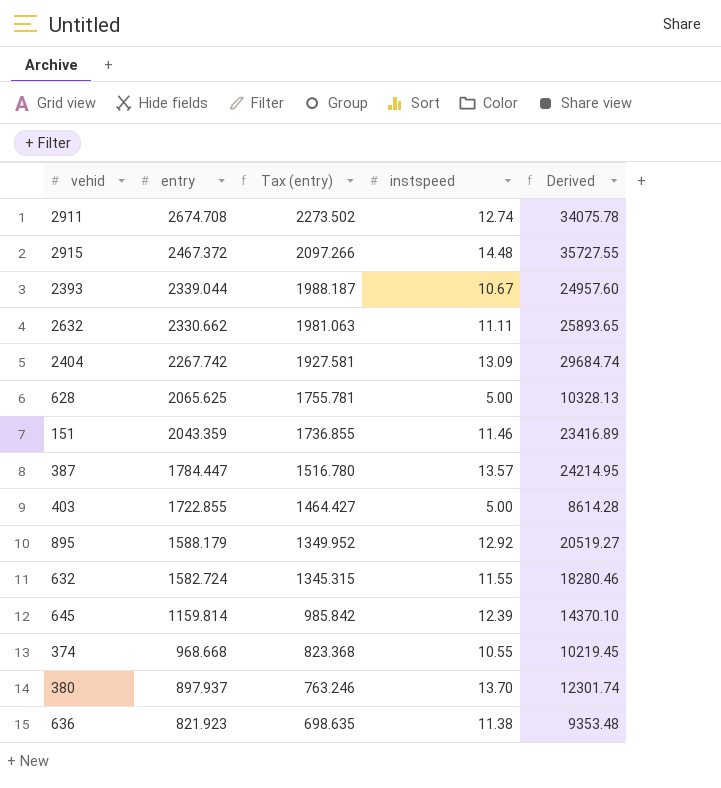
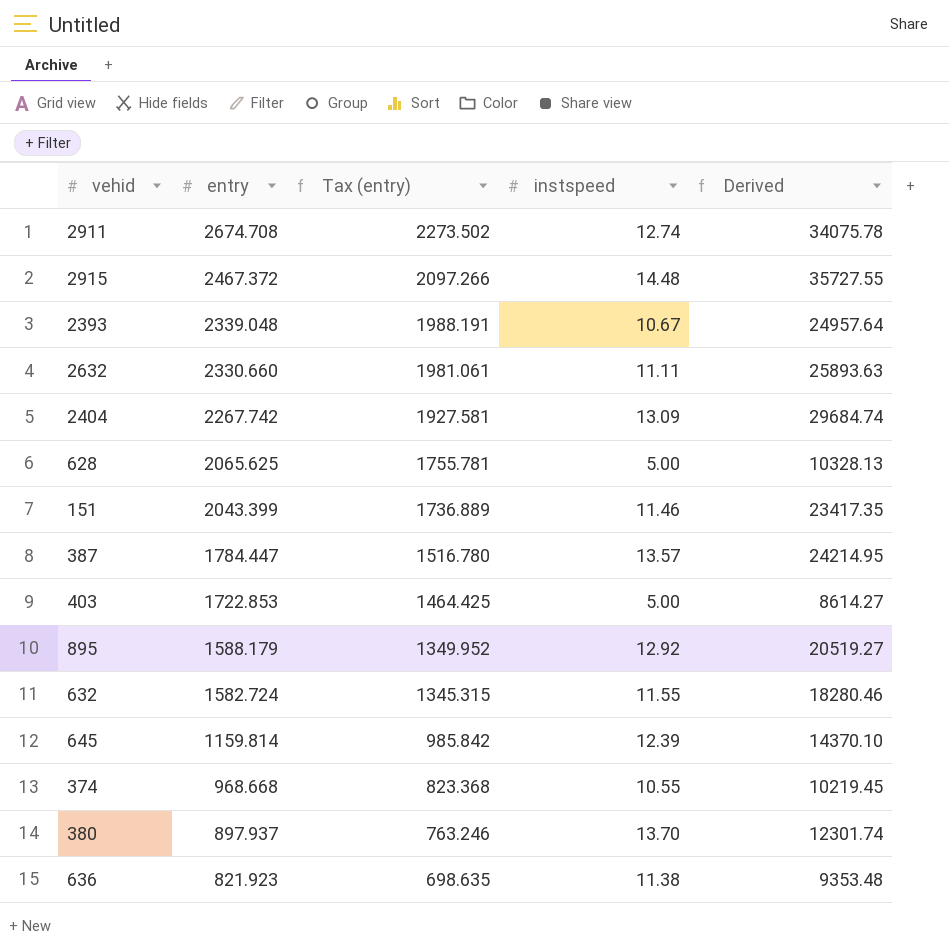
2393 | entry: 2339.044 -> 2339.048
2393 | Tax (entry): 1988.187 -> 1988.191
2393 | Derived: 24957.60 -> 24957.64
2632 | entry: 2330.662 -> 2330.660
2632 | Tax (entry): 1981.063 -> 1981.061
2632 | Derived: 25893.65 -> 25893.63
151 | entry: 2043.359 -> 2043.399
151 | Tax (entry): 1736.855 -> 1736.889
151 | Derived: 23416.89 -> 23417.35
403 | entry: 1722.855 -> 1722.853
403 | Tax (entry): 1464.427 -> 1464.425
403 | Derived: 8614.28 -> 8614.27

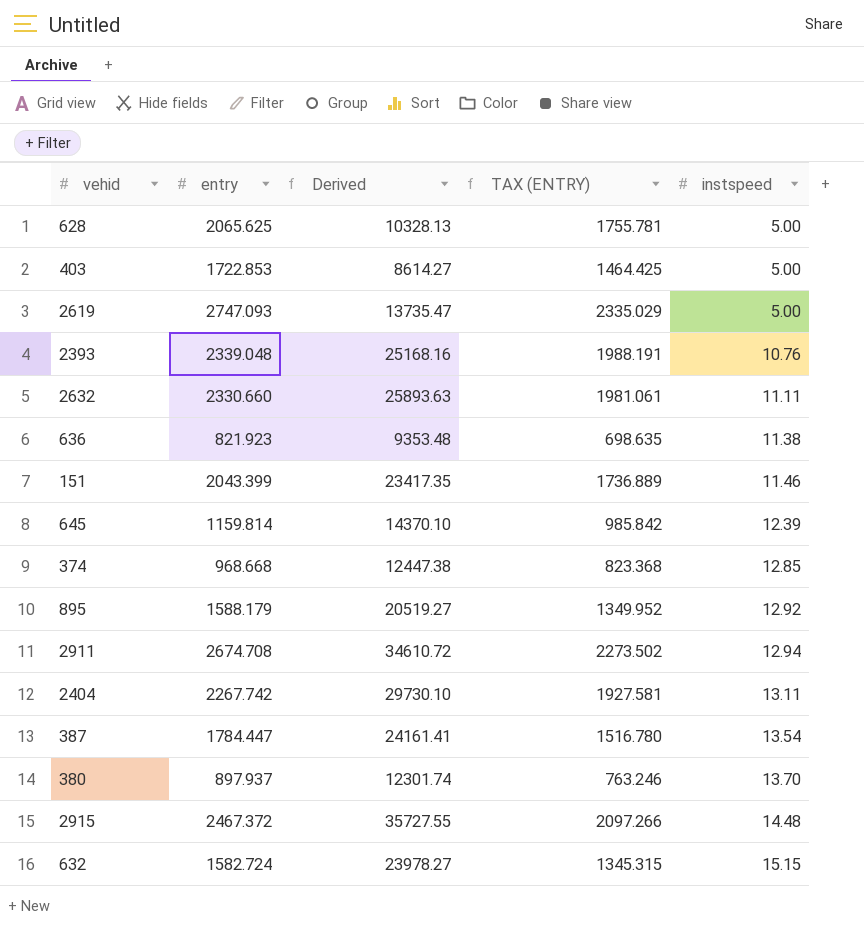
row order: entry descending -> instspeed ascending
column Derived | position: 5 -> 3
column name: Tax (entry) -> TAX (ENTRY)
row 2619: none -> 2747.093 | 13735.47 | 2335.029 | 5.00
2393 | Derived: 24957.64 -> 25168.16
2393 | instspeed: 10.67 -> 10.76
374 | Derived: 10219.45 -> 12447.38
374 | instspeed: 10.55 -> 12.85
2911 | Derived: 34075.78 -> 34610.72
2911 | instspeed: 12.74 -> 12.94
2404 | Derived: 29684.74 -> 29730.10
2404 | instspeed: 13.09 -> 13.11
387 | Derived: 24214.95 -> 24161.41
387 | instspeed: 13.57 -> 13.54
632 | Derived: 18280.46 -> 23978.27
632 | instspeed: 11.55 -> 15.15

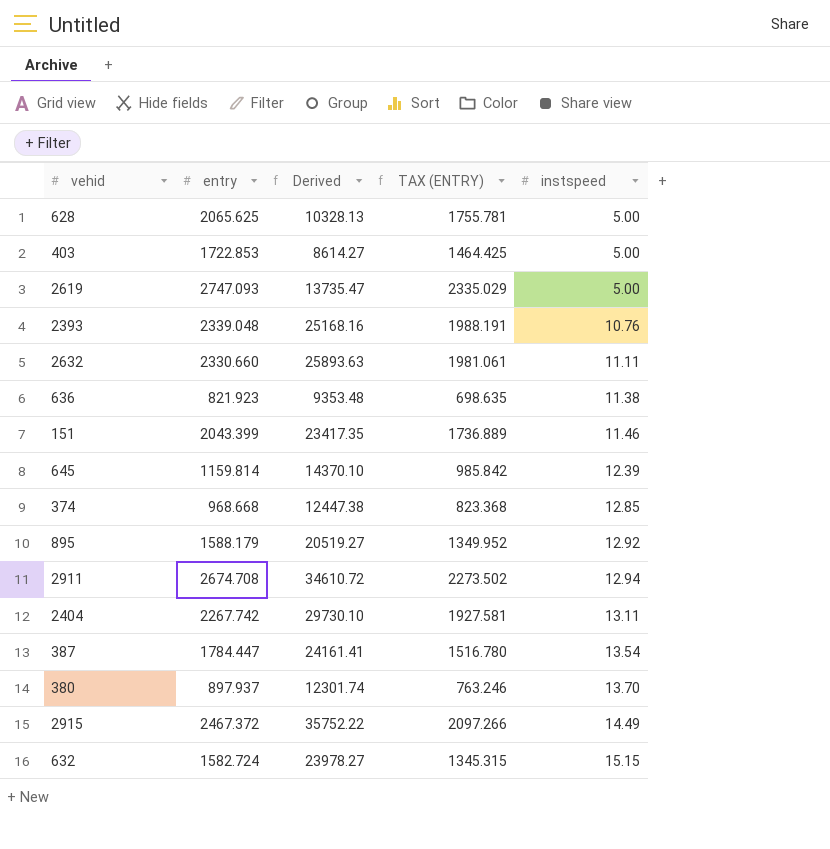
2915 | Derived: 35727.55 -> 35752.22
2915 | instspeed: 14.48 -> 14.49

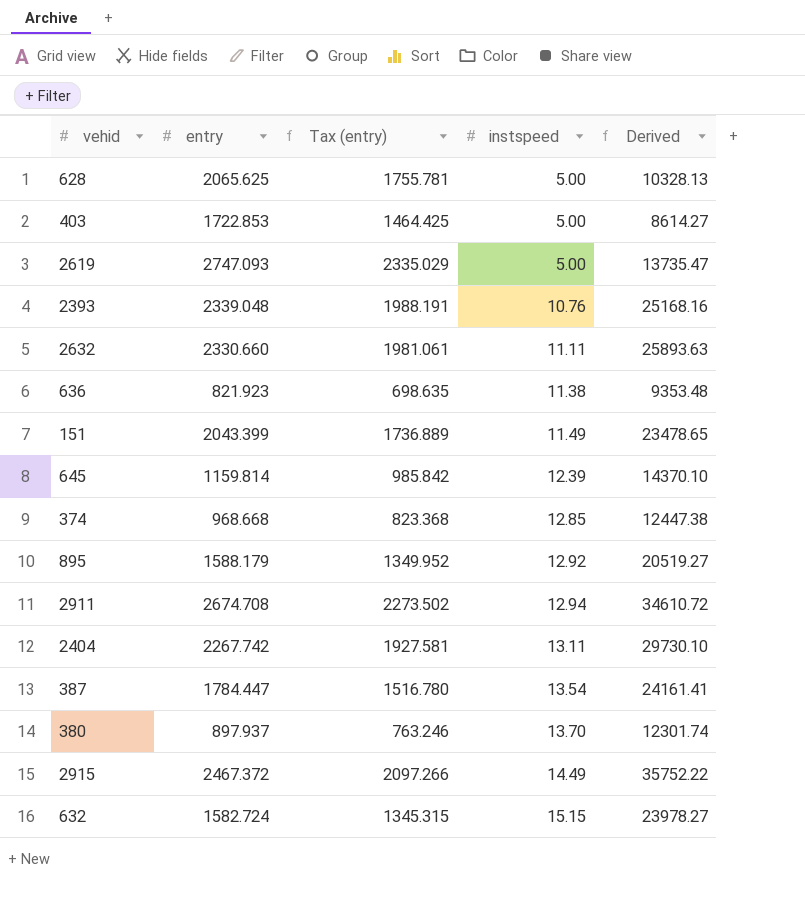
column name: TAX (ENTRY) -> Tax (entry)
column Derived | position: 3 -> 5
151 | instspeed: 11.46 -> 11.49
151 | Derived: 23417.35 -> 23478.65

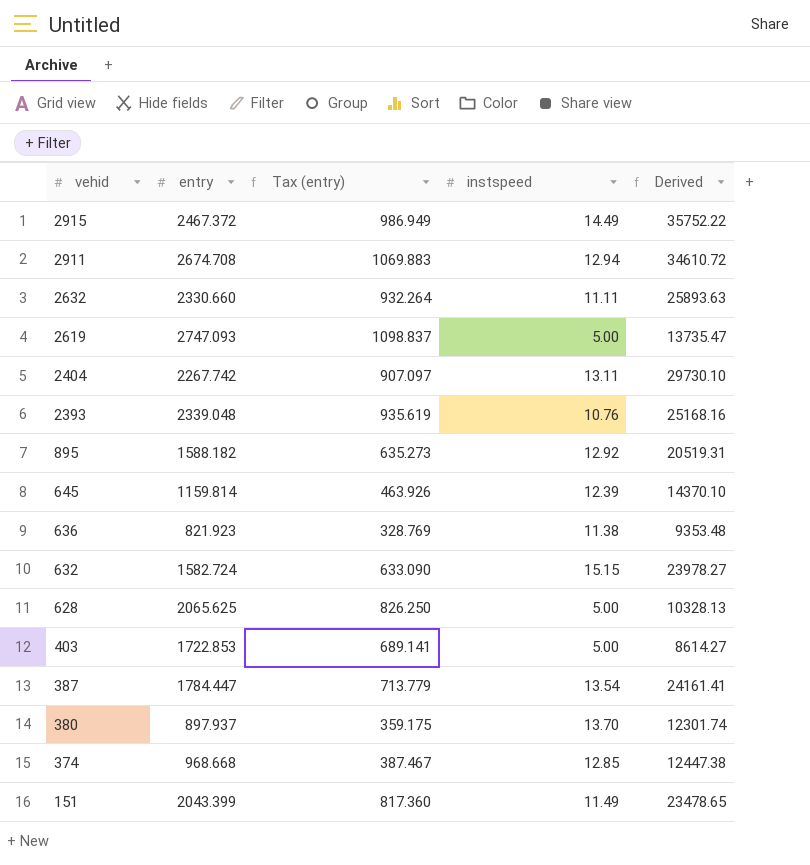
row order: instspeed ascending -> vehid descending
column Tax (entry) | formula: [entry] * 0.85 -> [entry] * 0.4
895 | entry: 1588.179 -> 1588.182
895 | Derived: 20519.27 -> 20519.31

